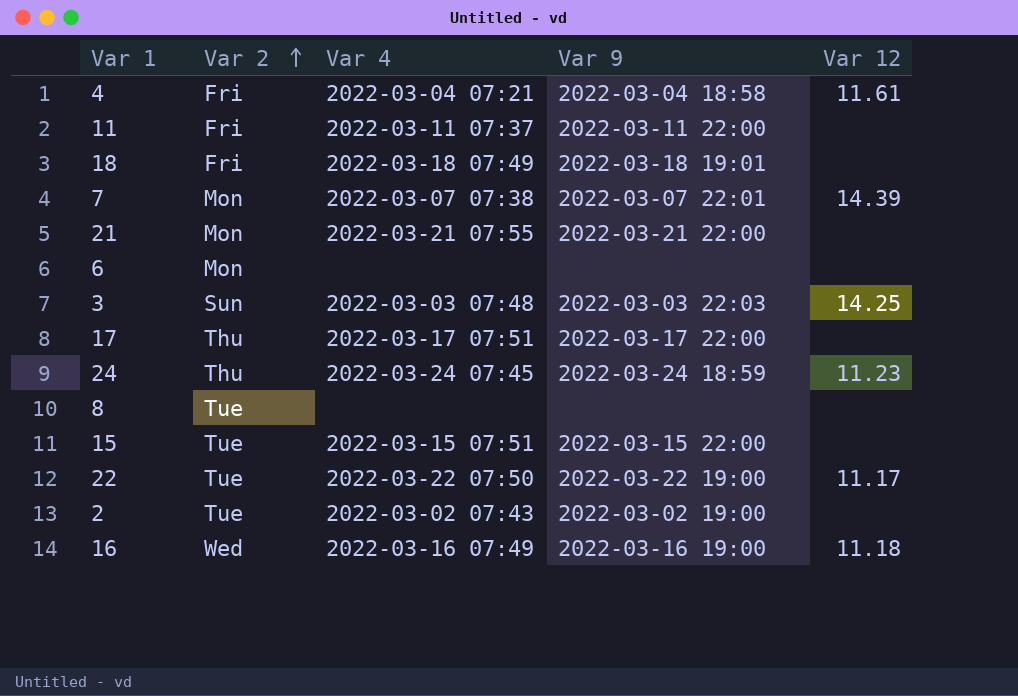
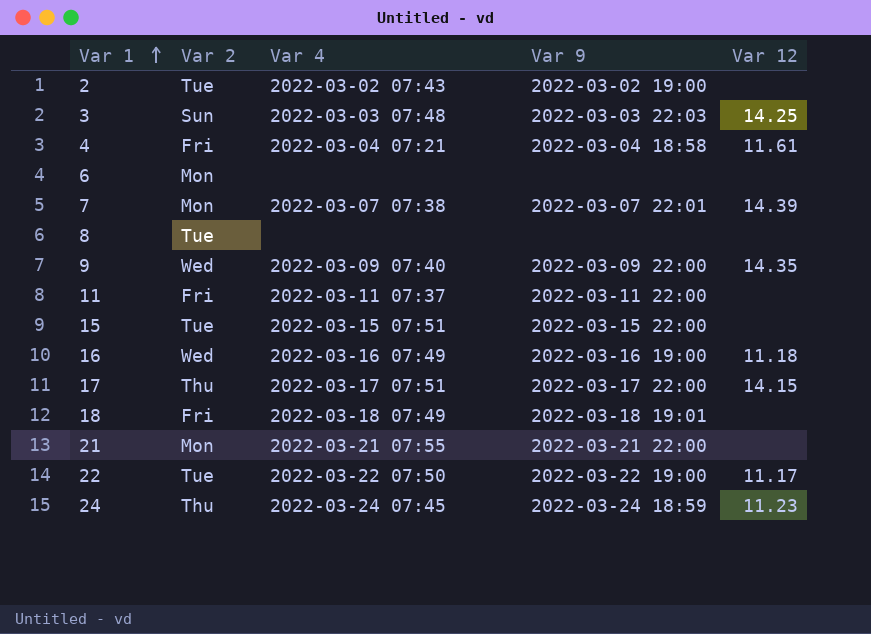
row order: Var 2 ascending -> Var 1 ascending
row 9: none -> Wed | 2022-03-09 07:40 | 2022-03-09 22:00 | 14.35
17 | Var 12: none -> 14.15

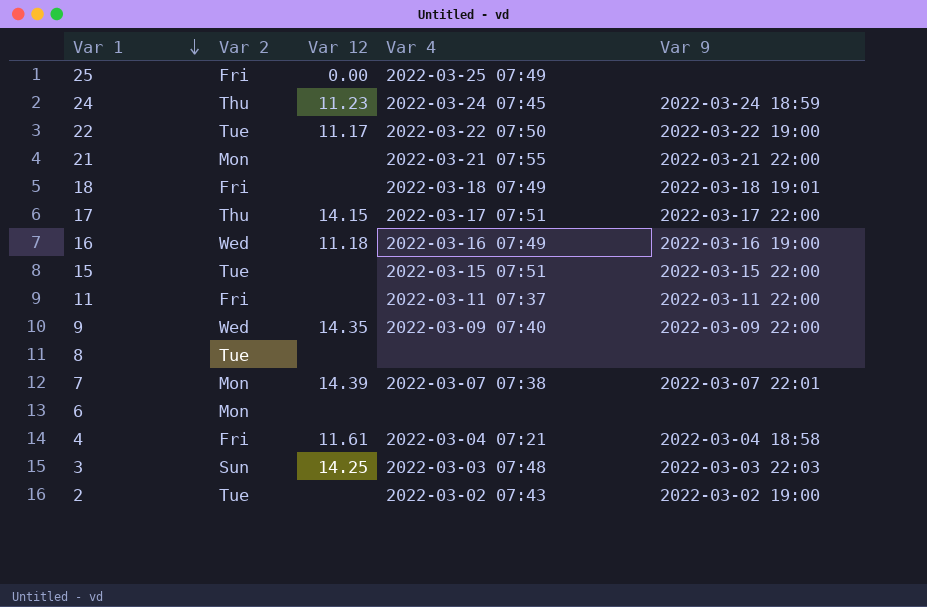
row order: Var 1 ascending -> Var 1 descending
column Var 12 | position: 5 -> 3
row 25: none -> Fri | 0.00 | 2022-03-25 07:49 | none

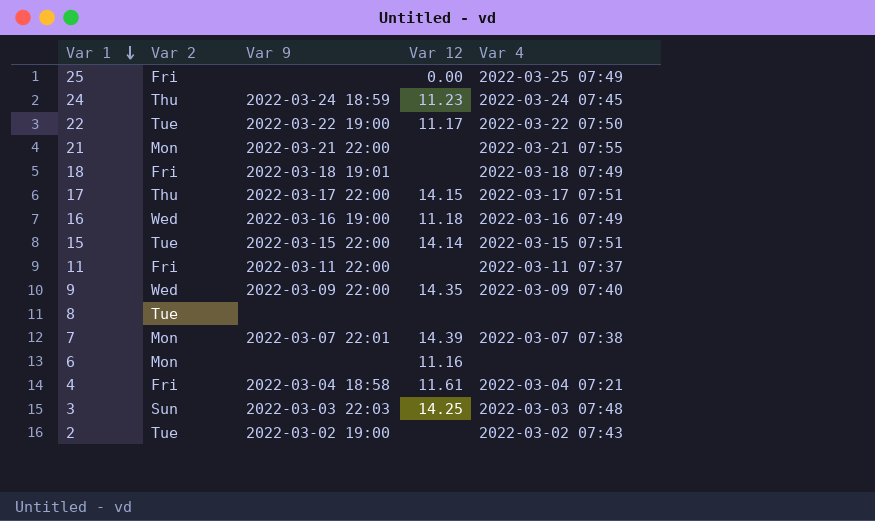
column Var 9 | position: 5 -> 3
15 | Var 12: none -> 14.14
6 | Var 12: none -> 11.16

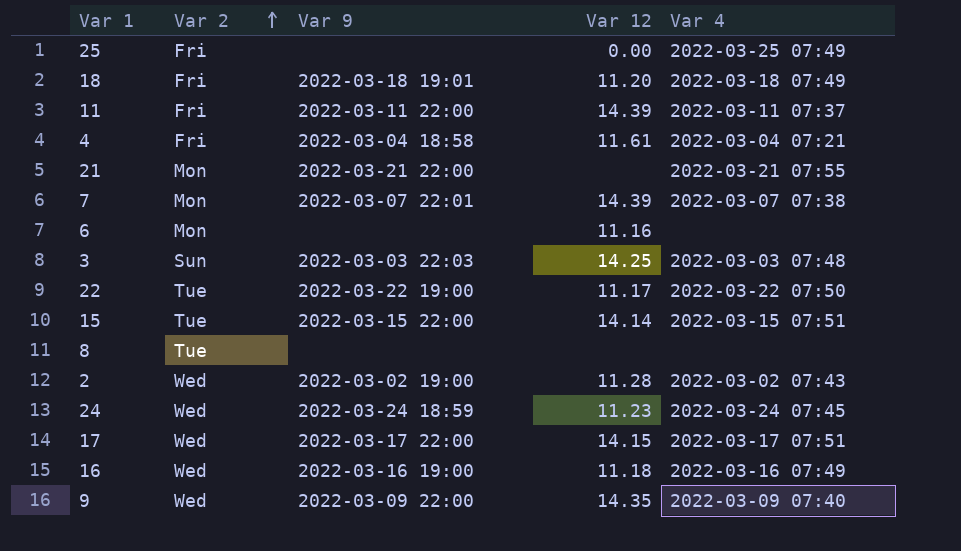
row order: Var 1 descending -> Var 2 ascending
18 | Var 12: none -> 11.20
11 | Var 12: none -> 14.39
2 | Var 2: Tue -> Wed
2 | Var 12: none -> 11.28
24 | Var 2: Thu -> Wed
17 | Var 2: Thu -> Wed

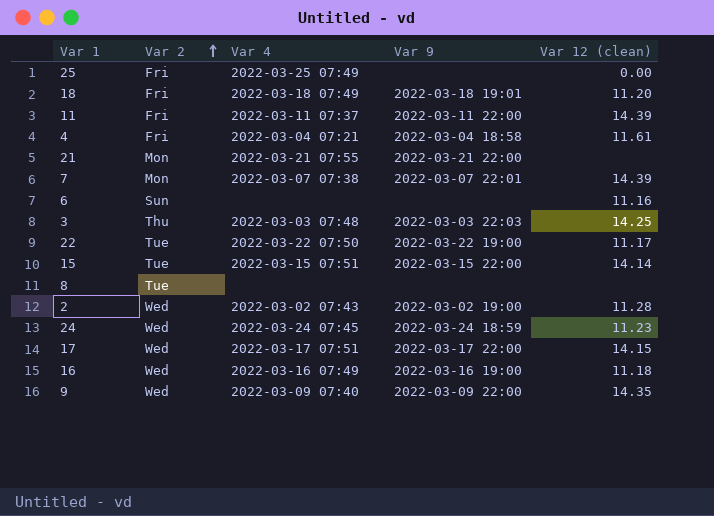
column Var 4 | position: 5 -> 3
column name: Var 12 -> Var 12 (clean)
6 | Var 2: Mon -> Sun
3 | Var 2: Sun -> Thu

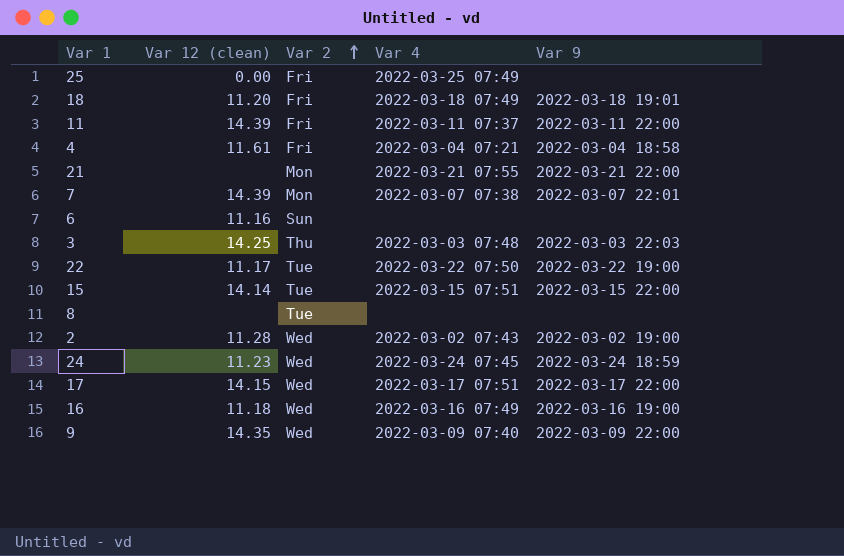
column Var 12 (clean) | position: 5 -> 2

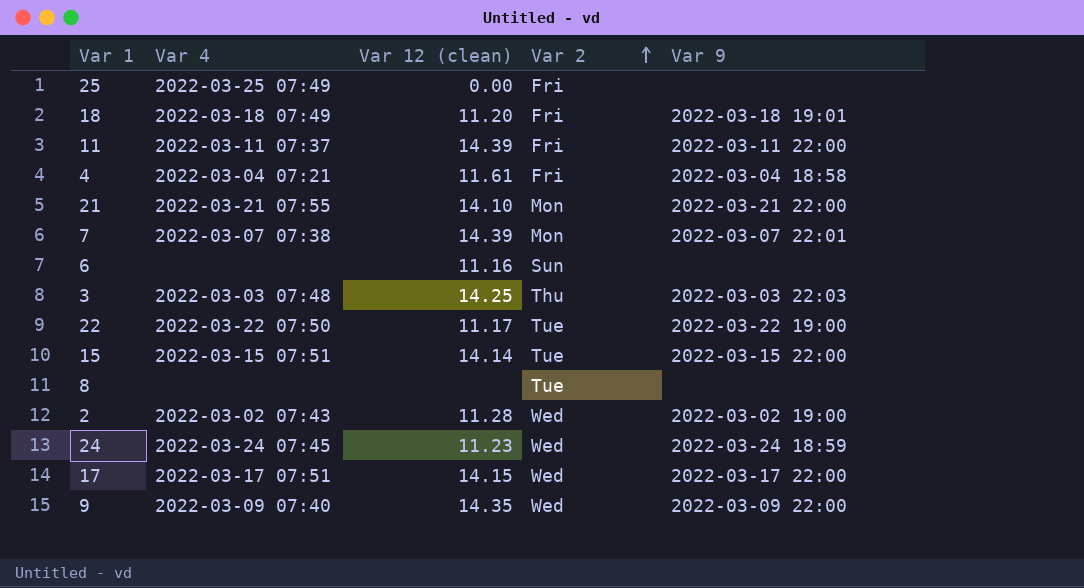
column Var 4 | position: 4 -> 2
row 16: 11.18 | Wed | 2022-03-16 07:49 | 2022-03-16 19:00 -> none
21 | Var 12 (clean): none -> 14.10

